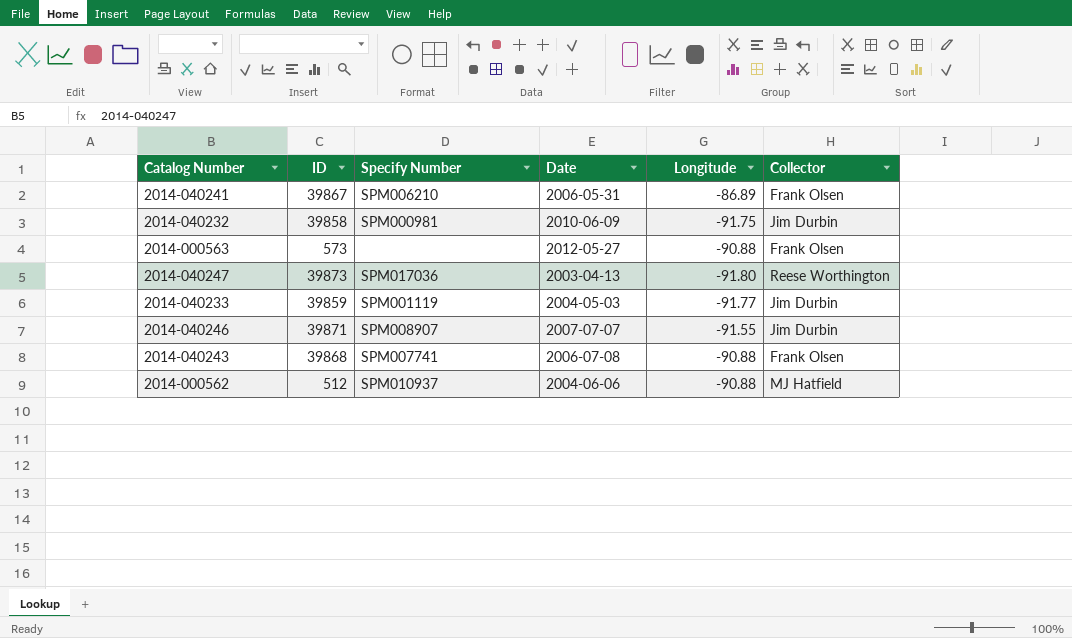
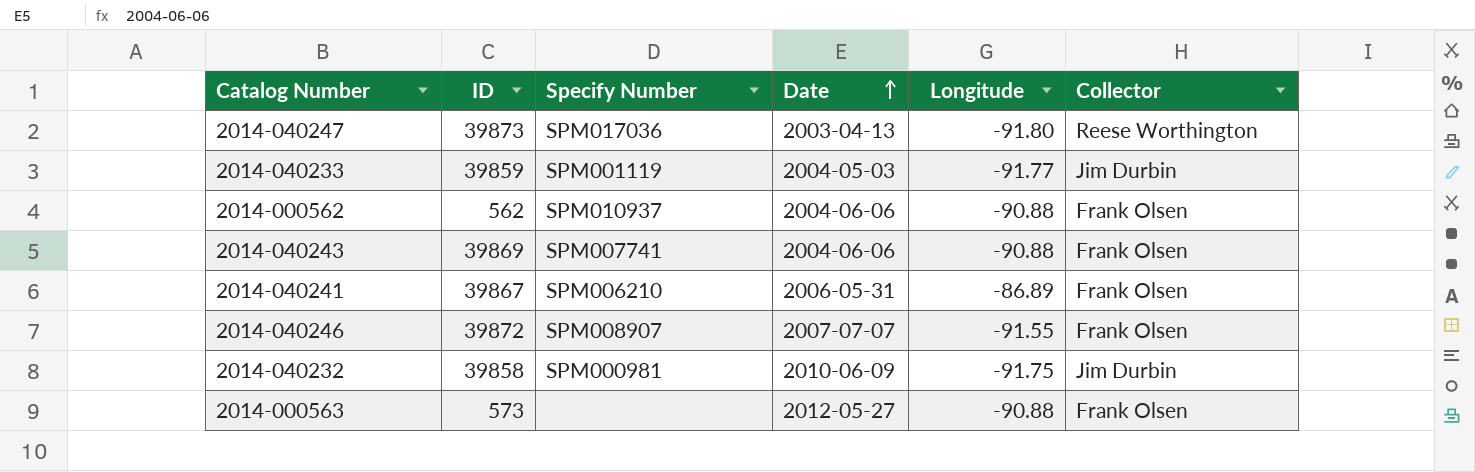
row order: none -> Date ascending
2014-000562 | ID: 512 -> 562
2014-000562 | Collector: MJ Hatfield -> Frank Olsen
2014-040243 | ID: 39868 -> 39869
2014-040243 | Date: 2006-07-08 -> 2004-06-06
2014-040246 | ID: 39871 -> 39872
2014-040246 | Collector: Jim Durbin -> Frank Olsen

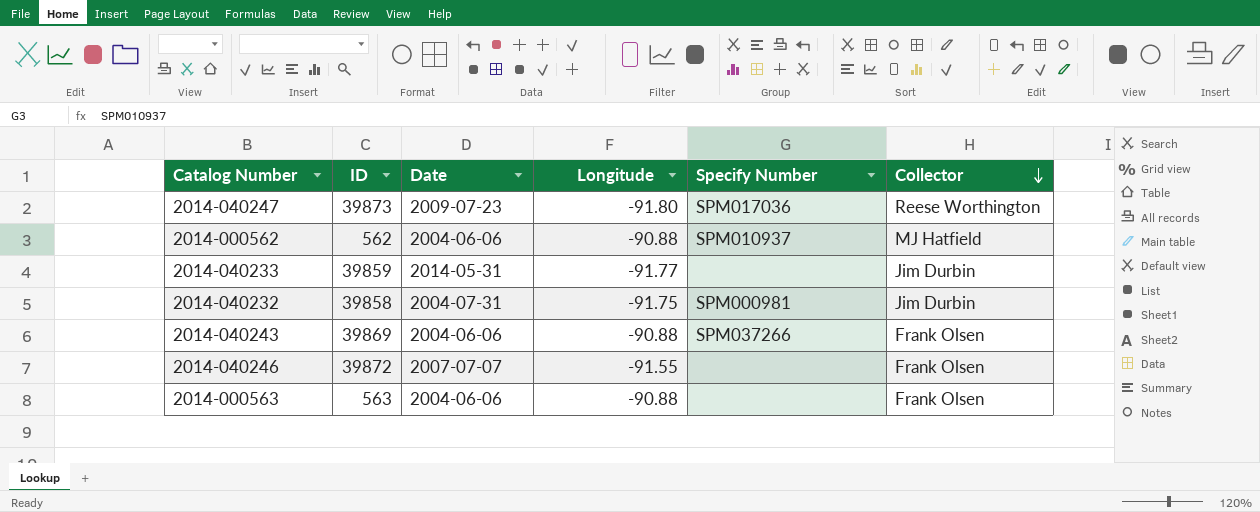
row order: Date ascending -> Collector descending
column Specify Number | position: 3 -> 5
row 2014-040241: 39867 | SPM006210 | 2006-05-31 | -86.89 | Frank Olsen -> none
2014-040247 | Date: 2003-04-13 -> 2009-07-23
2014-000562 | Collector: Frank Olsen -> MJ Hatfield
2014-040233 | Date: 2004-05-03 -> 2014-05-31
2014-040233 | Specify Number: SPM001119 -> none
2014-040232 | Date: 2010-06-09 -> 2004-07-31
2014-040243 | Specify Number: SPM007741 -> SPM037266
2014-040246 | Specify Number: SPM008907 -> none
2014-000563 | ID: 573 -> 563
2014-000563 | Date: 2012-05-27 -> 2004-06-06

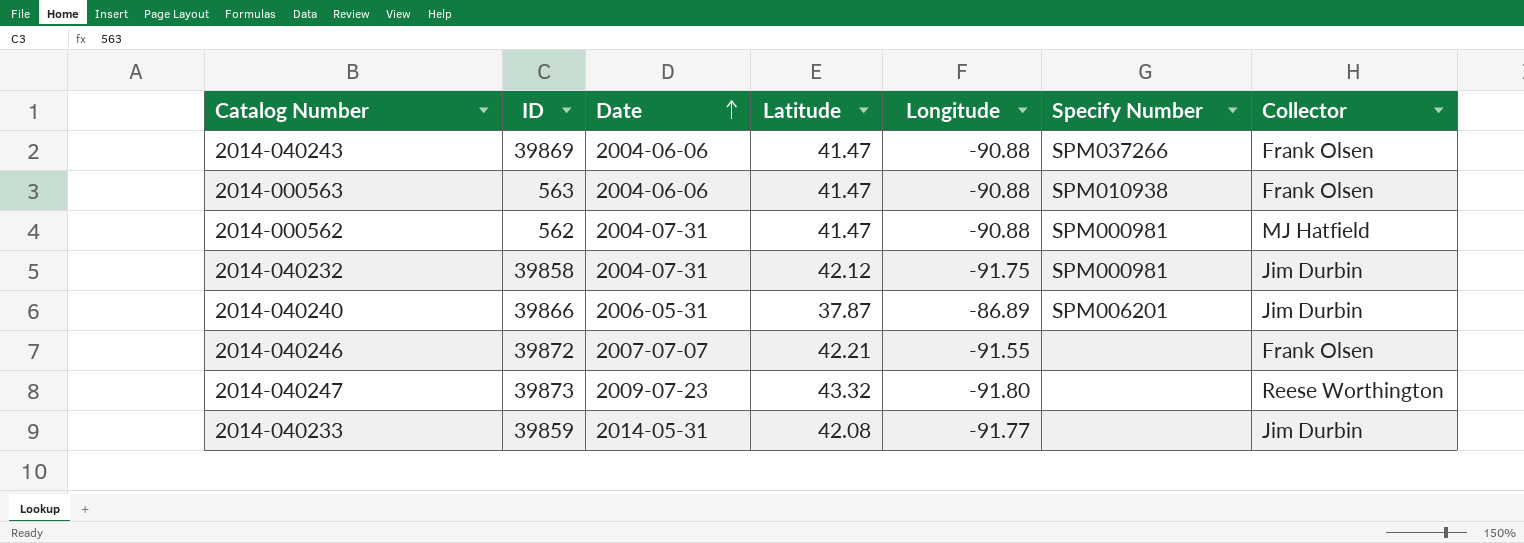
row order: Collector descending -> Date ascending
column Latitude | position: none -> 4
2014-000563 | Specify Number: none -> SPM010938
2014-000562 | Date: 2004-06-06 -> 2004-07-31
2014-000562 | Specify Number: SPM010937 -> SPM000981
row 2014-040240: none -> 39866 | 2006-05-31 | 37.87 | -86.89 | SPM006201 | Jim Durbin
2014-040247 | Specify Number: SPM017036 -> none

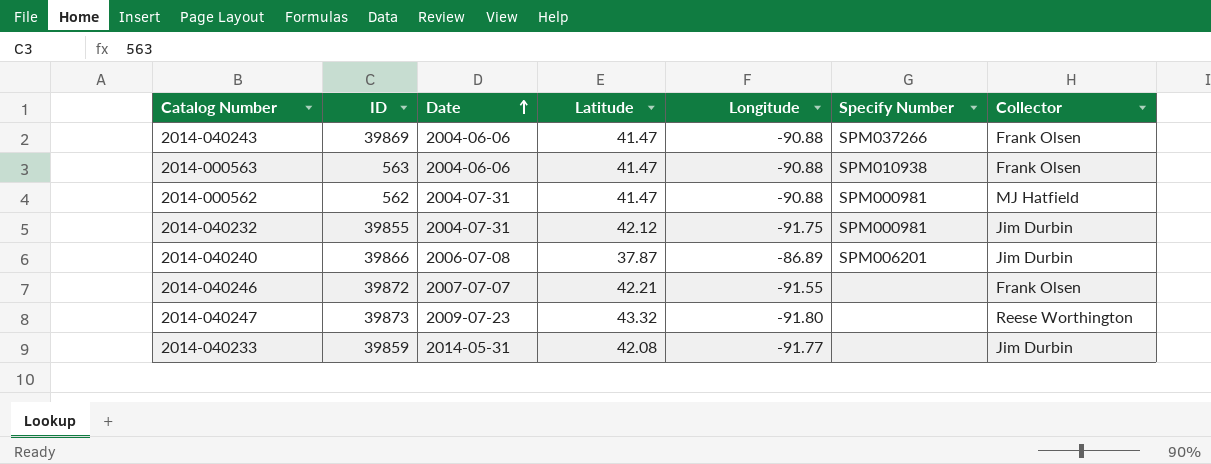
2014-040232 | ID: 39858 -> 39855
2014-040240 | Date: 2006-05-31 -> 2006-07-08

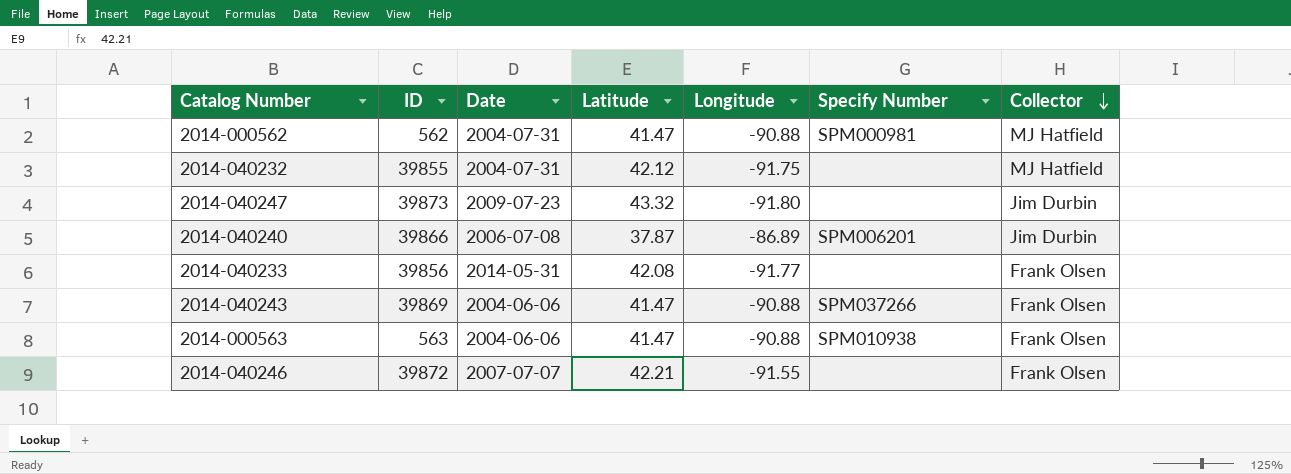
row order: Date ascending -> Collector descending
2014-040232 | Specify Number: SPM000981 -> none
2014-040232 | Collector: Jim Durbin -> MJ Hatfield
2014-040247 | Collector: Reese Worthington -> Jim Durbin
2014-040233 | ID: 39859 -> 39856
2014-040233 | Collector: Jim Durbin -> Frank Olsen

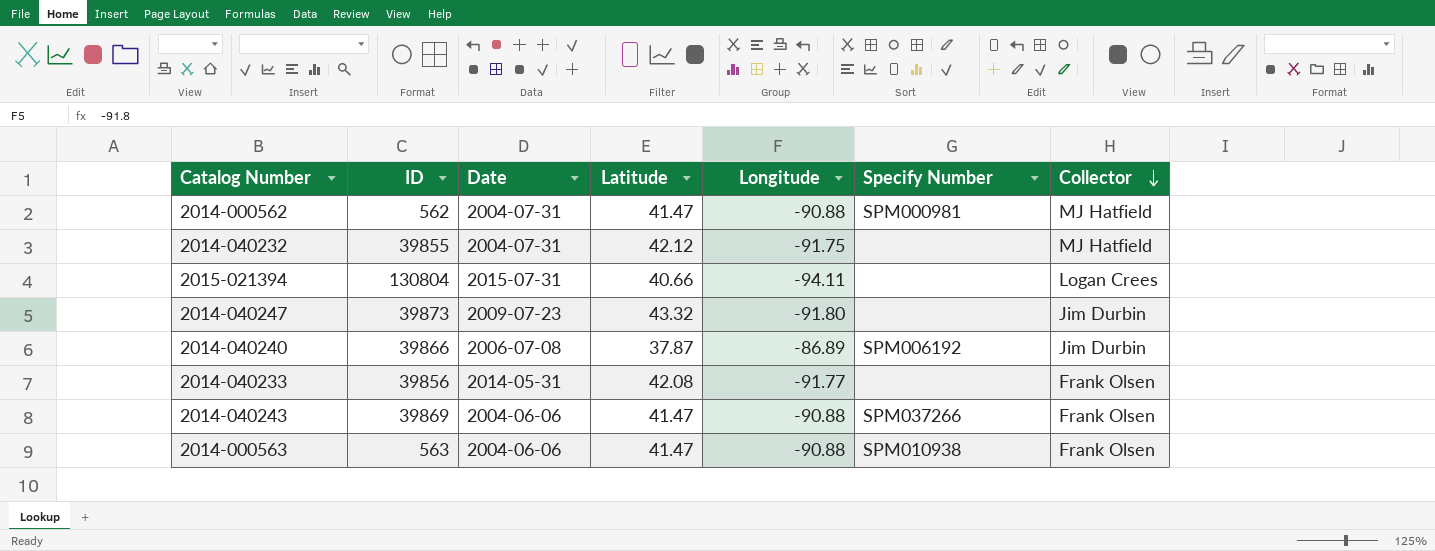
row 2014-040246: 39872 | 2007-07-07 | 42.21 | -91.55 | none | Frank Olsen -> none
row 2015-021394: none -> 130804 | 2015-07-31 | 40.66 | -94.11 | none | Logan Crees
2014-040240 | Specify Number: SPM006201 -> SPM006192

